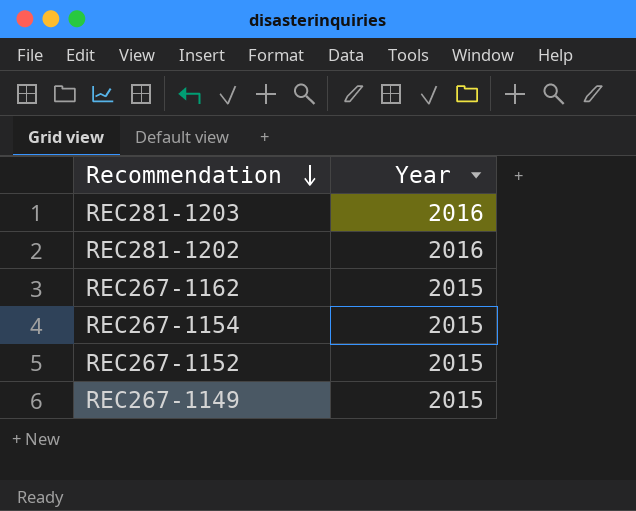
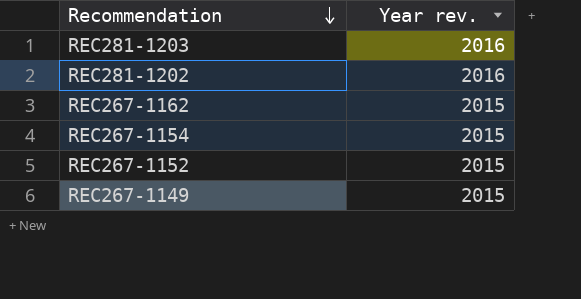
column name: Year -> Year rev.

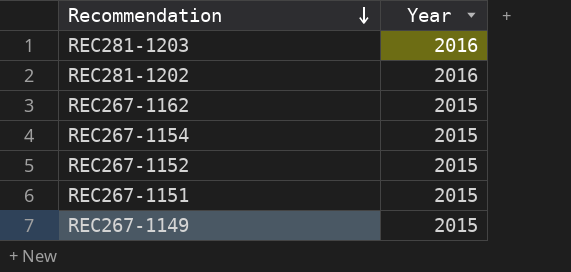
column name: Year rev. -> Year
row REC267-1151: none -> 2015

